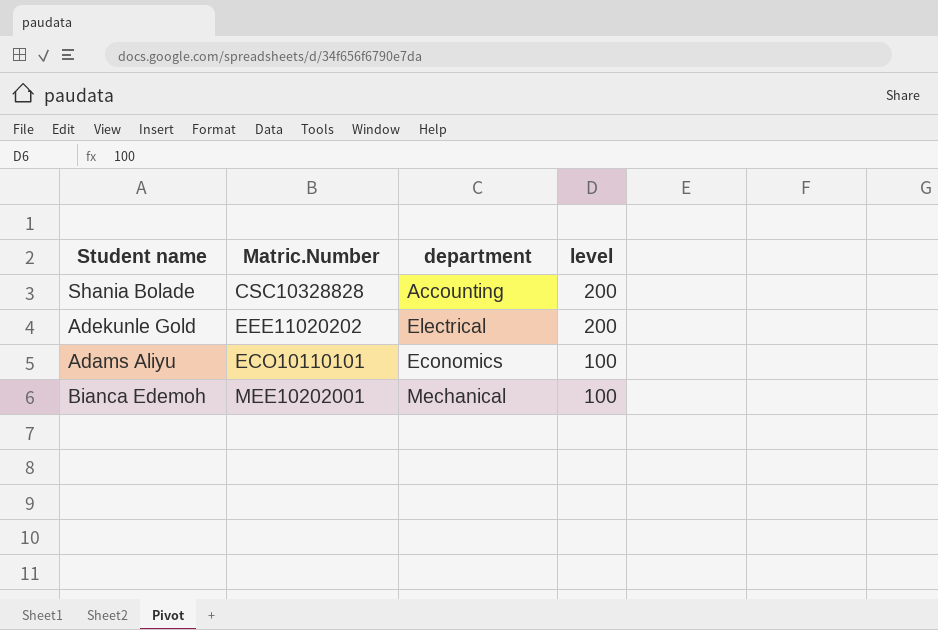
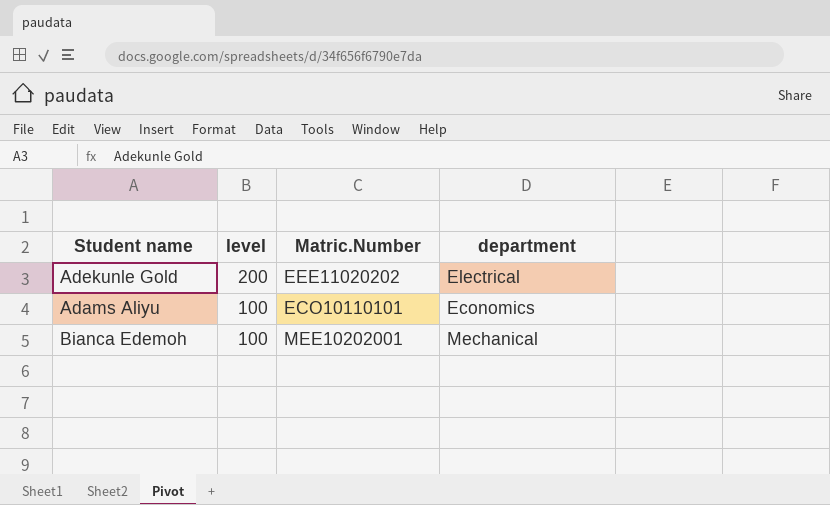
column level | position: 4 -> 2
row Shania Bolade: CSC10328828 | Accounting | 200 -> none

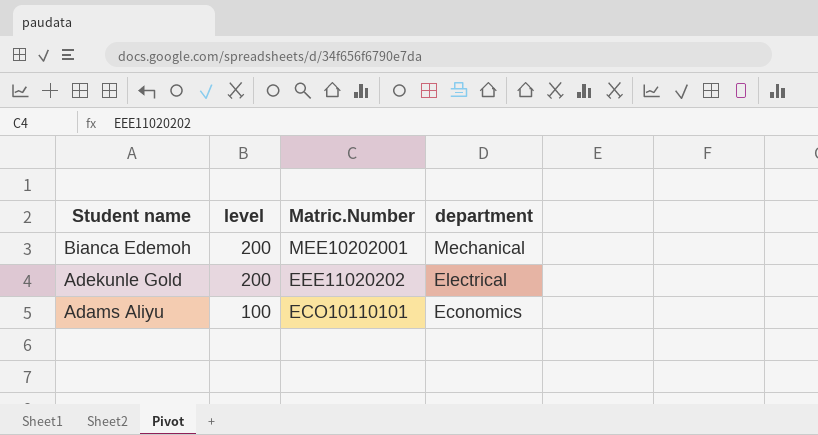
row order: level descending -> Student name descending
Bianca Edemoh | level: 100 -> 200

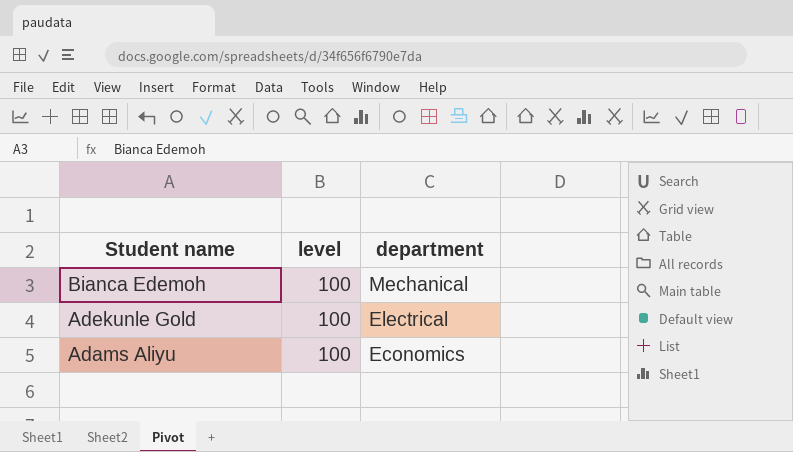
column Matric.Number | position: 3 -> none
Bianca Edemoh | level: 200 -> 100
Adekunle Gold | level: 200 -> 100

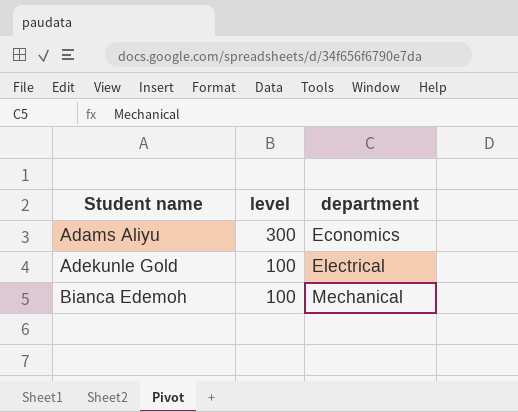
row order: Student name descending -> Student name ascending
Adams Aliyu | level: 100 -> 300

